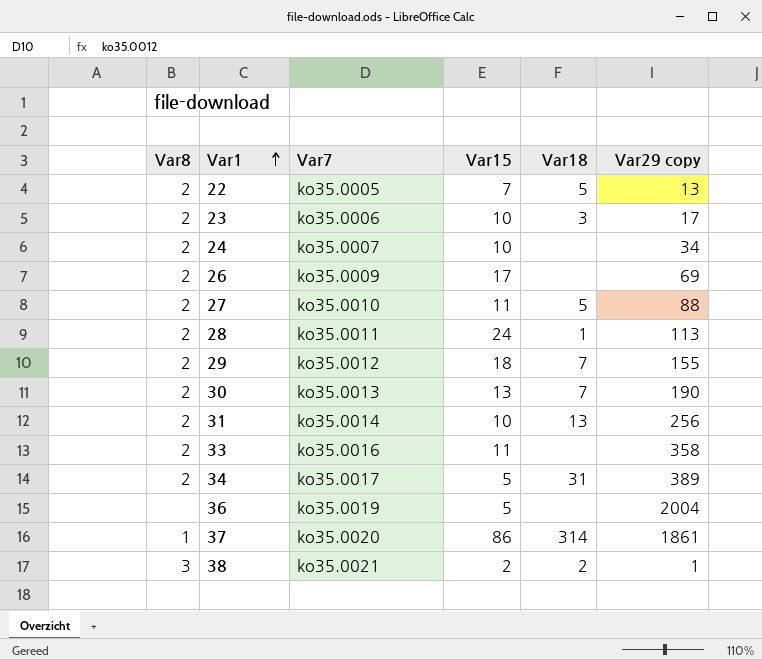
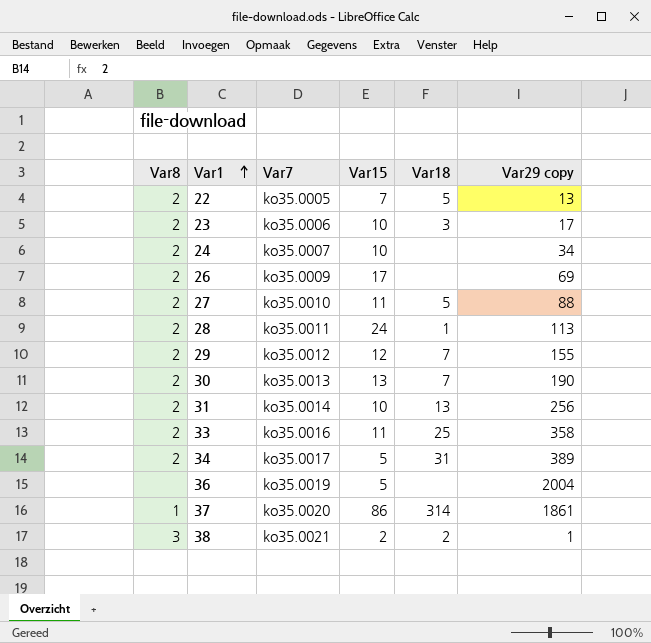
29 | Var15: 18 -> 12
33 | Var18: none -> 25

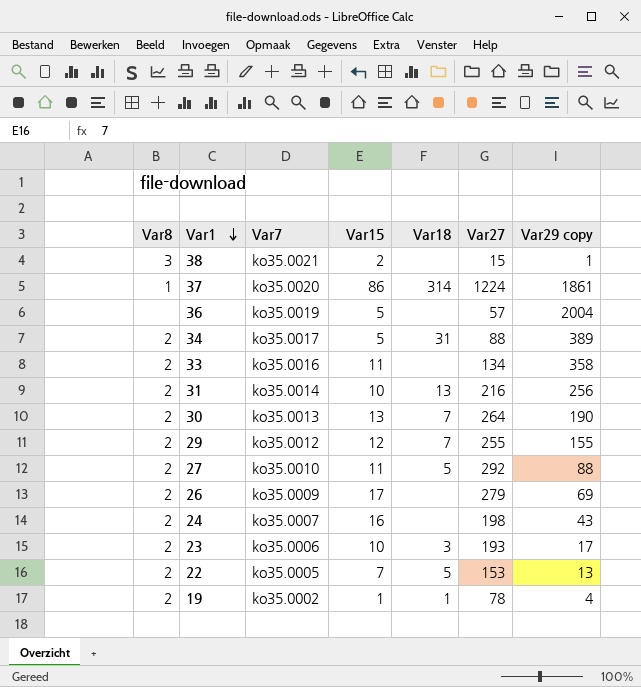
row order: Var1 ascending -> Var1 descending
column Var27 | position: none -> 6
row 28: 2 | ko35.0011 | 24 | 1 | 113 -> none
38 | Var18: 2 -> none
33 | Var18: 25 -> none
24 | Var15: 10 -> 16
24 | Var29 copy: 34 -> 43
row 19: none -> 2 | ko35.0002 | 1 | 1 | 78 | 4

